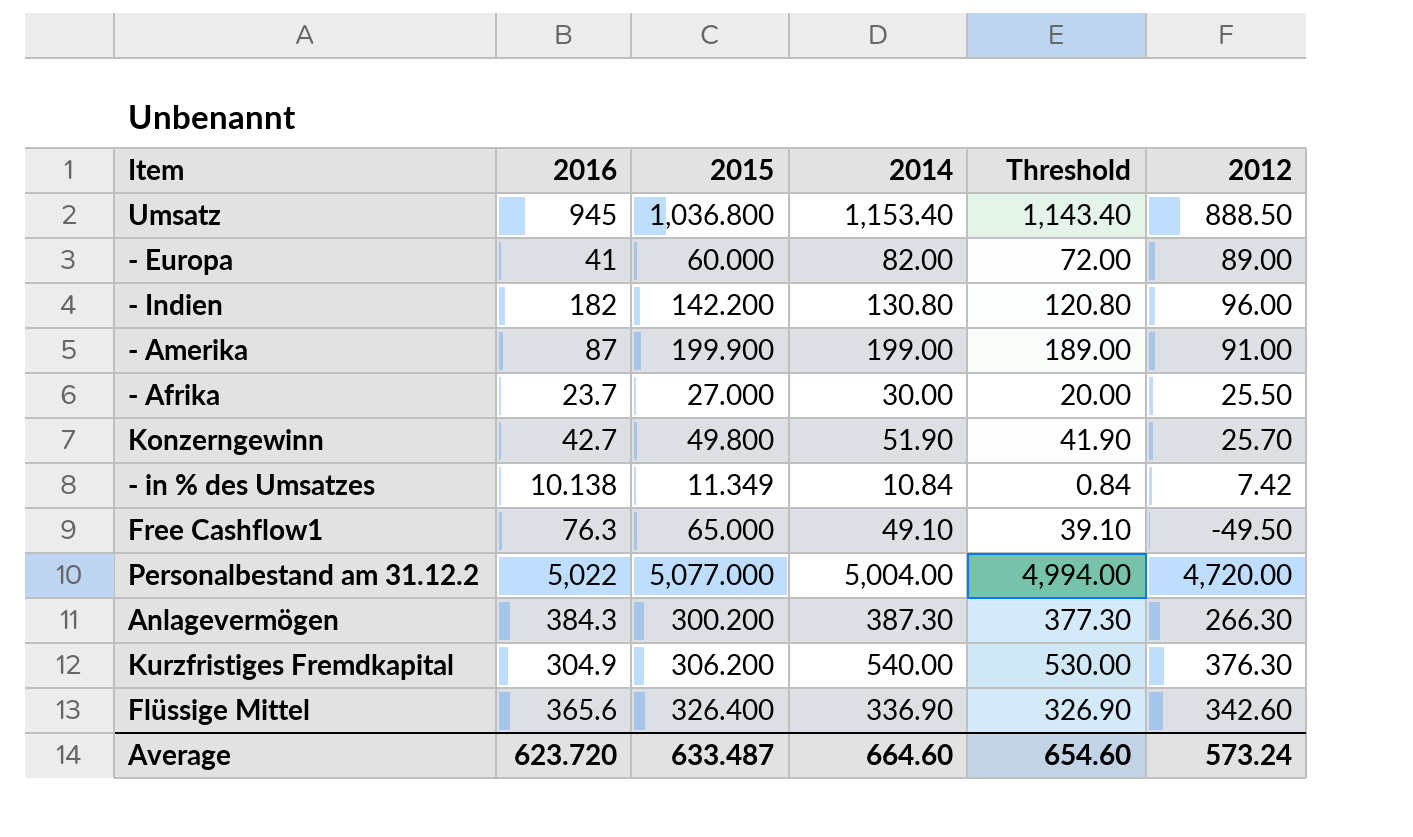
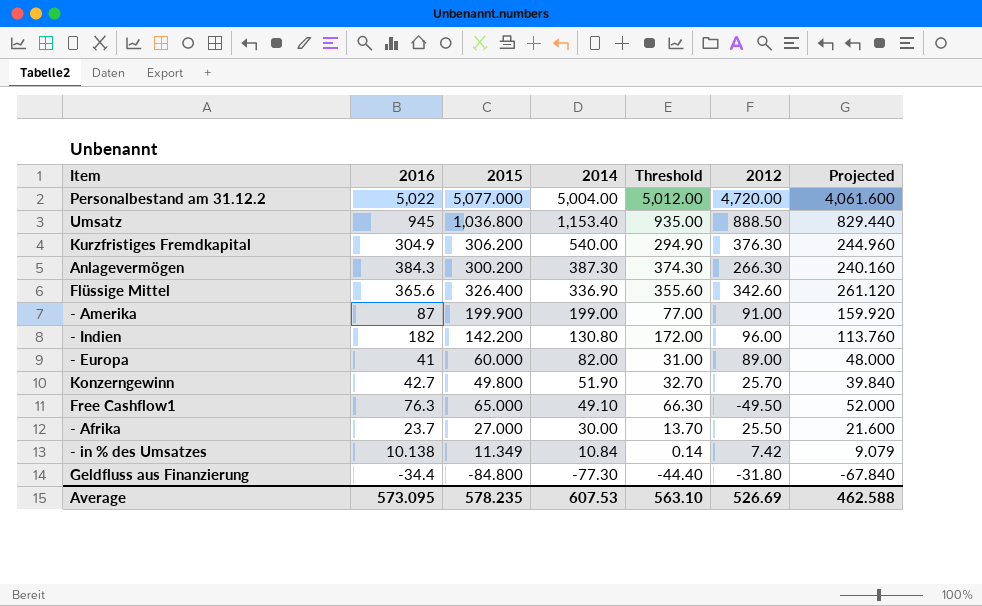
row order: none -> 2014 descending
column Threshold | formula: [2014] - 10 -> [2016] - 10
column Projected | formula: none -> [2015] * 0.8
row Geldfluss aus Finanzierung: none -> -34.4 | -84.800 | -77.30 | -44.40 | -31.80 | -67.840
Average | 2016: 623.720 -> 573.095
Average | 2015: 633.487 -> 578.235
Average | 2014: 664.60 -> 607.53
Average | Threshold: 654.60 -> 563.10
Average | 2012: 573.24 -> 526.69

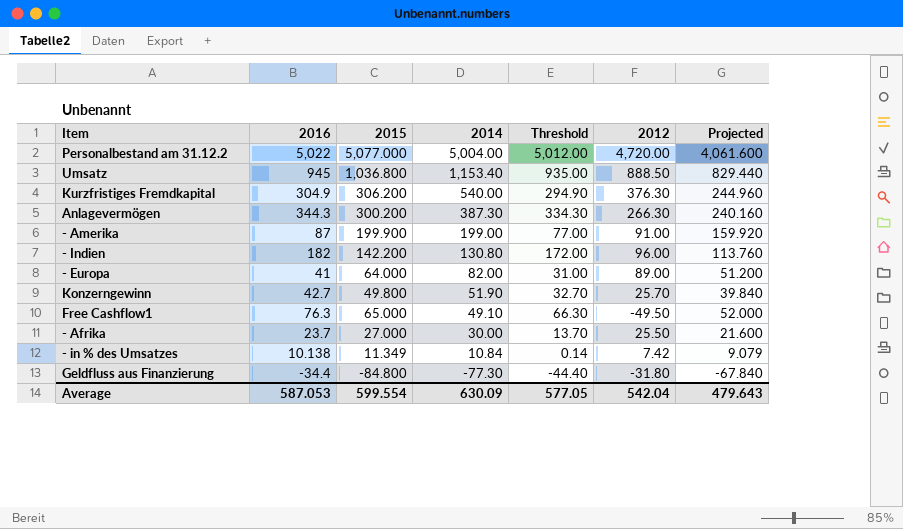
row Flüssige Mittel: 365.6 | 326.400 | 336.90 | 355.60 | 342.60 | 261.120 -> none
Anlagevermögen | 2016: 384.3 -> 344.3
Anlagevermögen | Threshold: 374.30 -> 334.30
- Europa | 2015: 60.000 -> 64.000
- Europa | Projected: 48.000 -> 51.200
Average | 2016: 573.095 -> 587.053
Average | 2015: 578.235 -> 599.554
Average | 2014: 607.53 -> 630.09
Average | Threshold: 563.10 -> 577.05
Average | 2012: 526.69 -> 542.04
Average | Projected: 462.588 -> 479.643

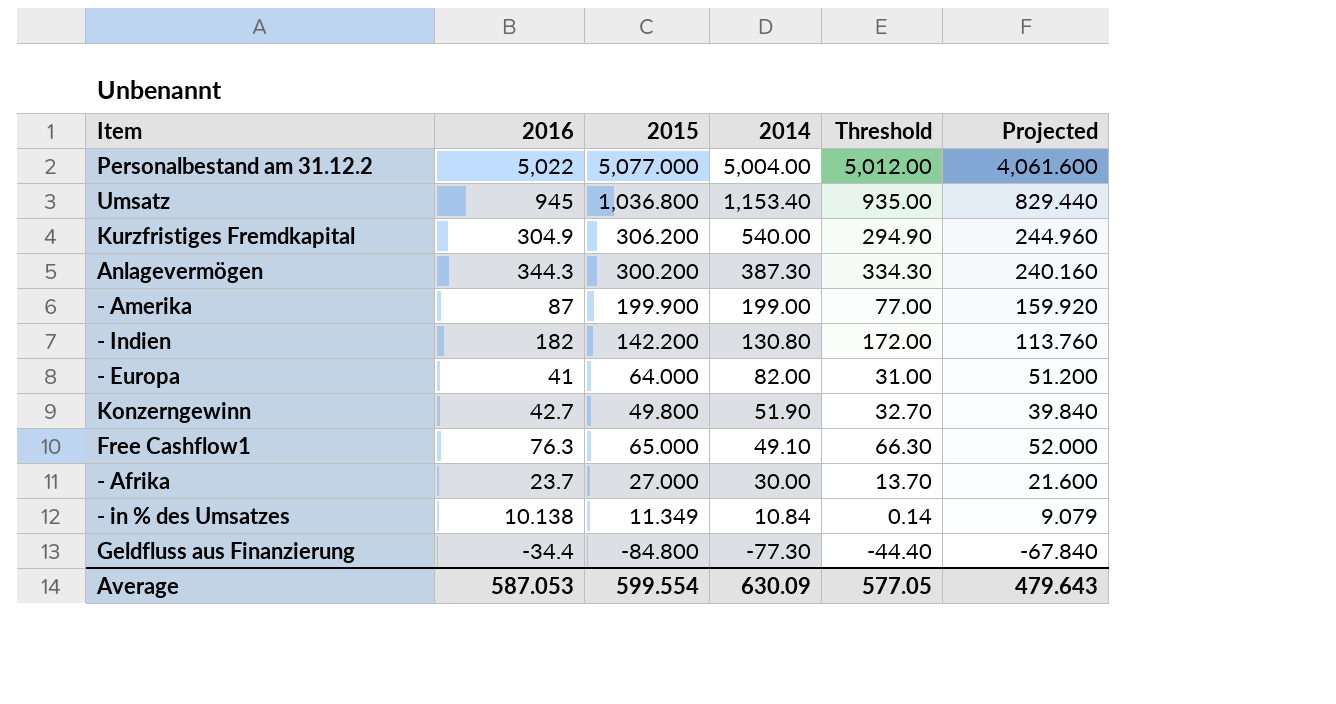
column 2012 | position: 6 -> none

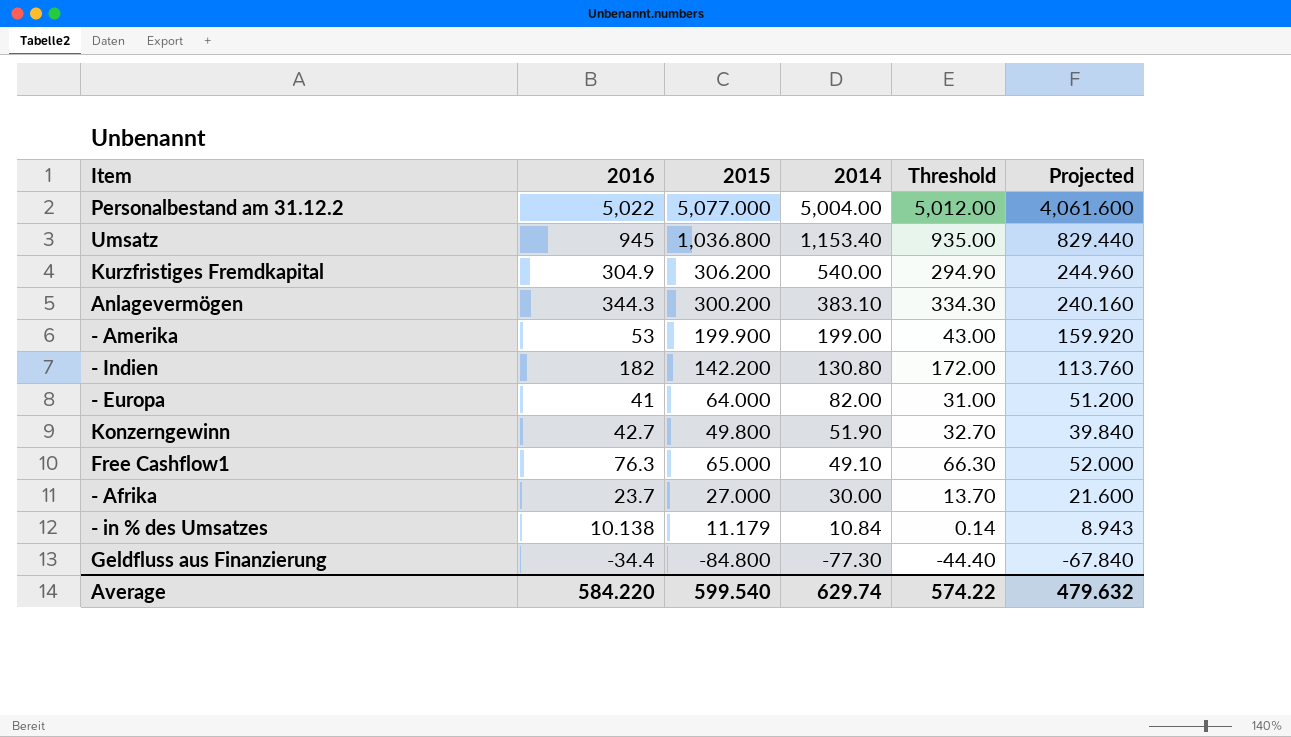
Anlagevermögen | 2014: 387.30 -> 383.10
- Amerika | 2016: 87 -> 53
- Amerika | Threshold: 77.00 -> 43.00
- in % des Umsatzes | 2015: 11.349 -> 11.179
- in % des Umsatzes | Projected: 9.079 -> 8.943
Average | 2016: 587.053 -> 584.220
Average | 2015: 599.554 -> 599.540
Average | 2014: 630.09 -> 629.74
Average | Threshold: 577.05 -> 574.22
Average | Projected: 479.643 -> 479.632

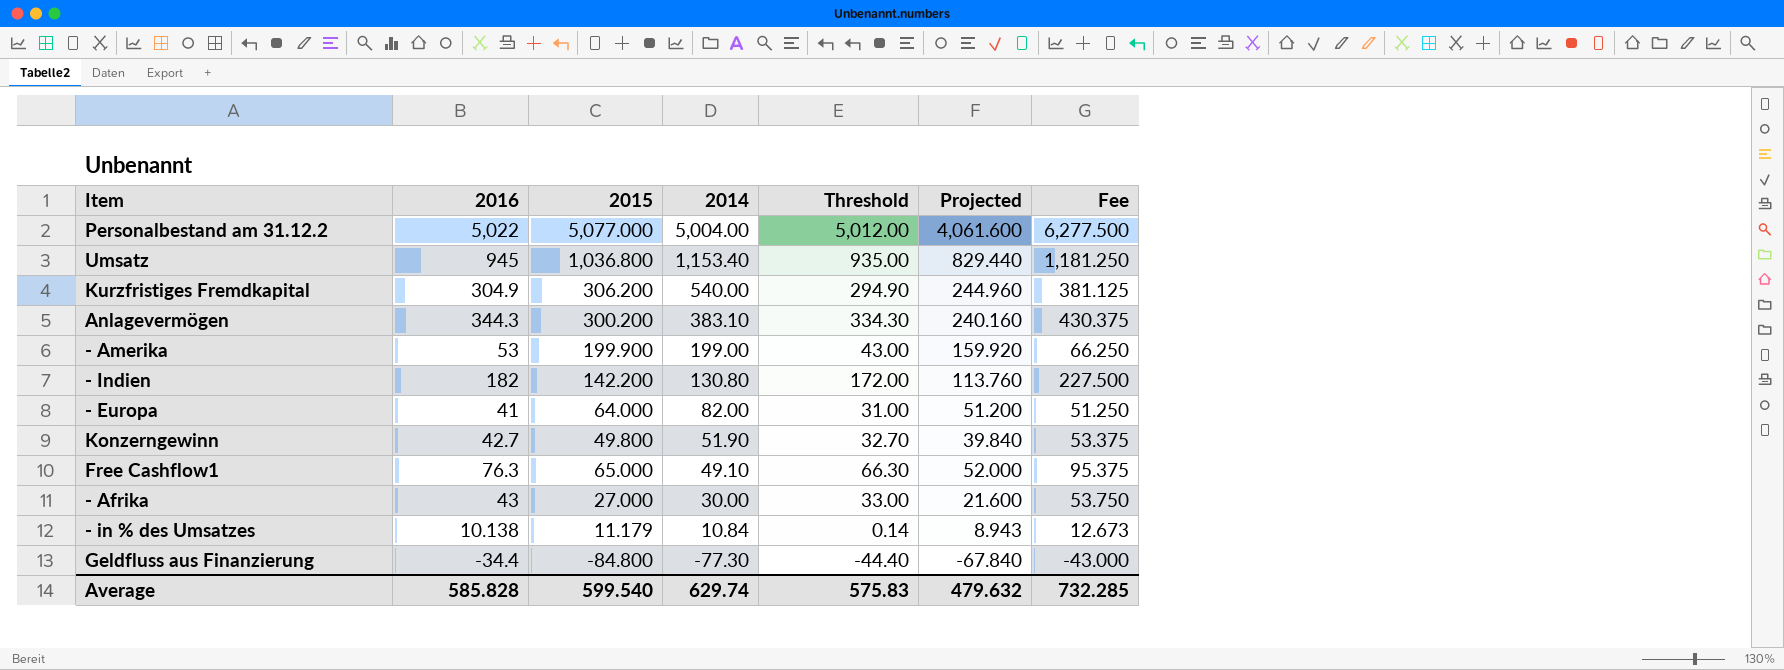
column Fee | formula: none -> [2016] * 1.25
- Afrika | 2016: 23.7 -> 43
- Afrika | Threshold: 13.70 -> 33.00
Average | 2016: 584.220 -> 585.828
Average | Threshold: 574.22 -> 575.83

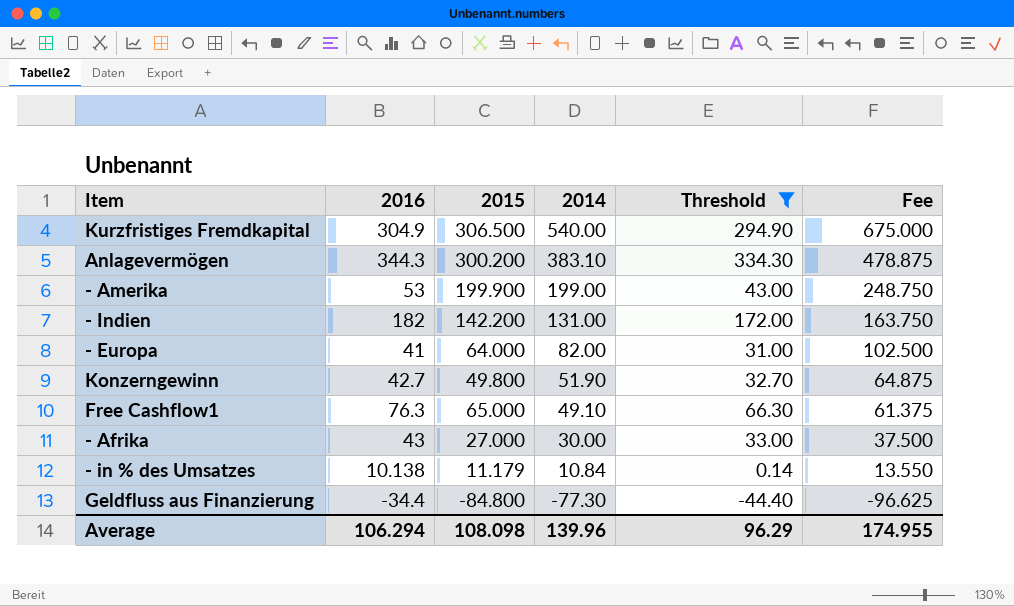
filter: none -> Threshold <= 334.30
column Projected | formula: [2015] * 0.8 -> none
column Fee | formula: [2016] * 1.25 -> [2014] * 1.25
Kurzfristiges Fremdkapital | 2015: 306.200 -> 306.500
- Indien | 2014: 130.80 -> 131.00
Average | 2016: 585.828 -> 106.294
Average | 2015: 599.540 -> 108.098
Average | 2014: 629.74 -> 139.96
Average | Threshold: 575.83 -> 96.29
Average | Fee: 732.285 -> 174.955

